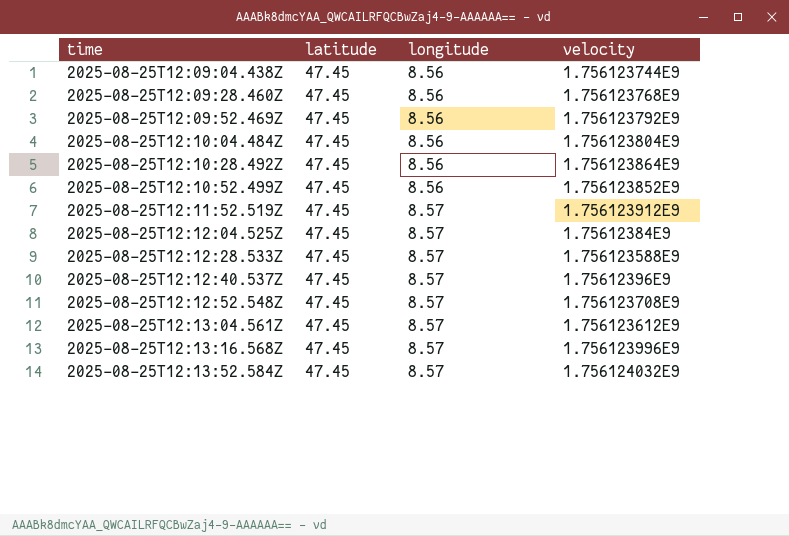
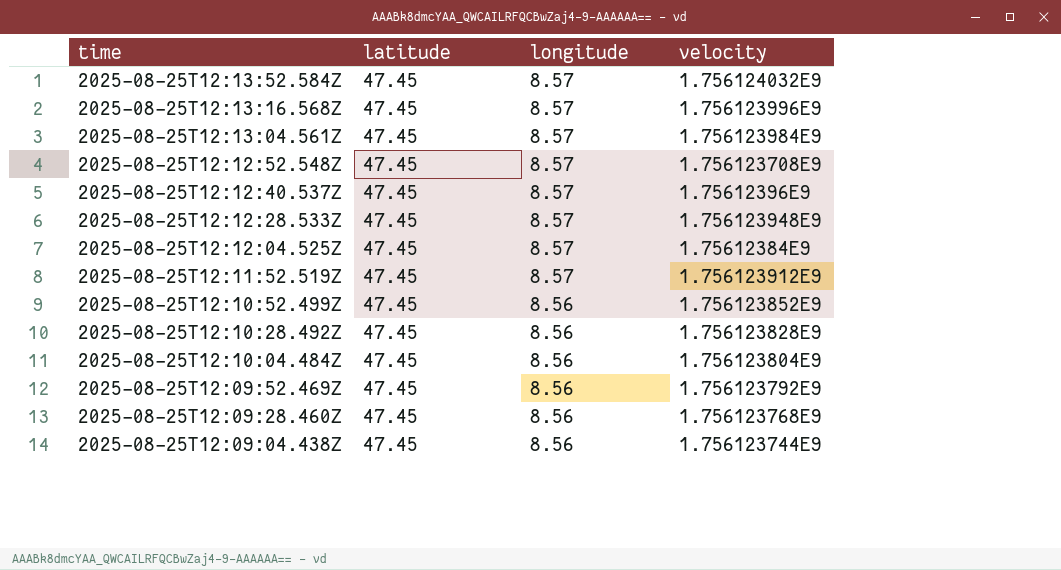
row order: time ascending -> time descending
2025-08-25T12:13:04.561Z | velocity: 1.756123612E9 -> 1.756123984E9
2025-08-25T12:12:28.533Z | velocity: 1.756123588E9 -> 1.756123948E9
2025-08-25T12:10:28.492Z | velocity: 1.756123864E9 -> 1.756123828E9

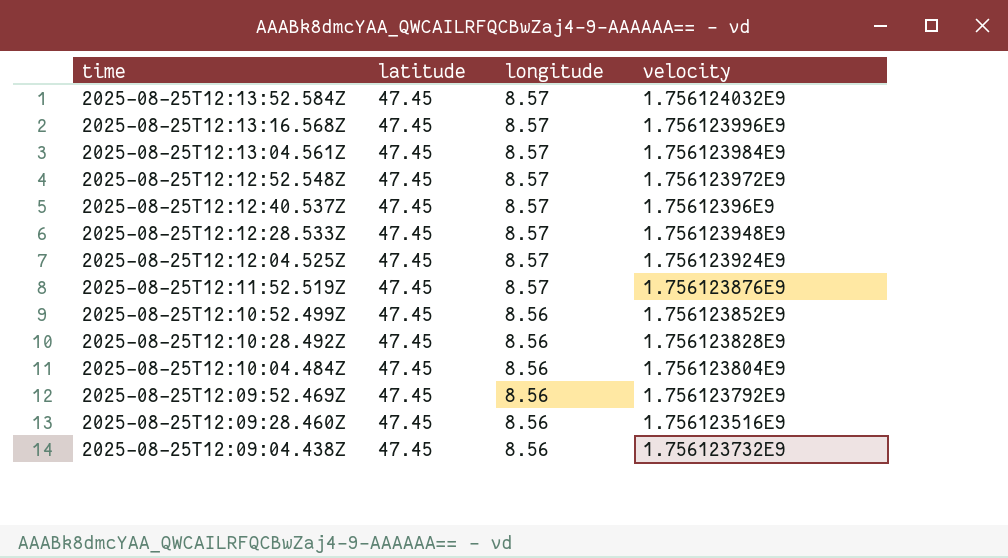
2025-08-25T12:12:52.548Z | velocity: 1.756123708E9 -> 1.756123972E9
2025-08-25T12:12:04.525Z | velocity: 1.75612384E9 -> 1.756123924E9
2025-08-25T12:11:52.519Z | velocity: 1.756123912E9 -> 1.756123876E9
2025-08-25T12:09:28.460Z | velocity: 1.756123768E9 -> 1.756123516E9
2025-08-25T12:09:04.438Z | velocity: 1.756123744E9 -> 1.756123732E9

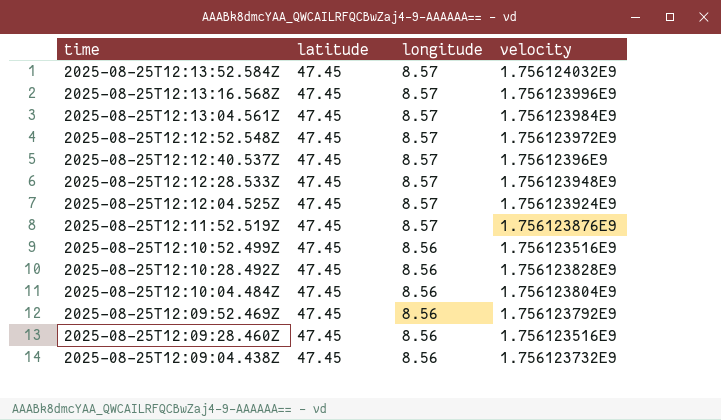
2025-08-25T12:10:52.499Z | velocity: 1.756123852E9 -> 1.756123516E9

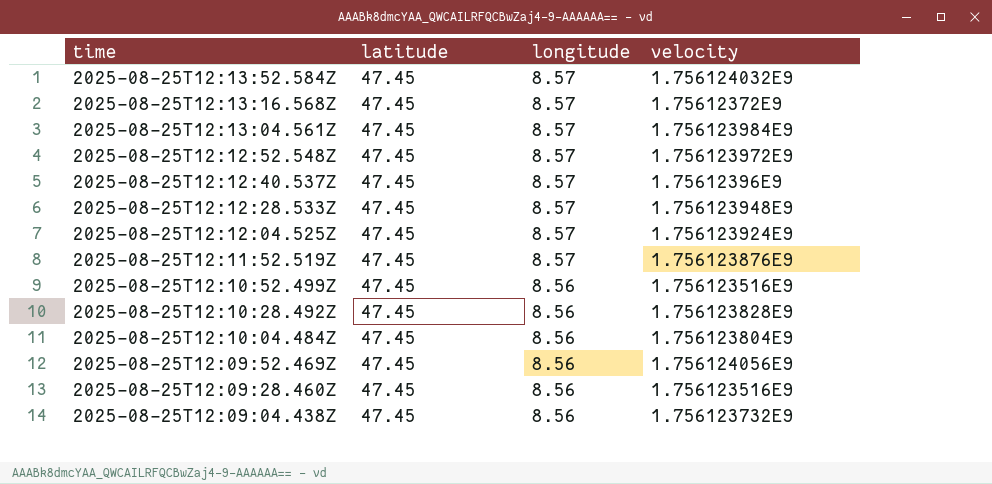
2025-08-25T12:13:16.568Z | velocity: 1.756123996E9 -> 1.75612372E9
2025-08-25T12:09:52.469Z | velocity: 1.756123792E9 -> 1.756124056E9

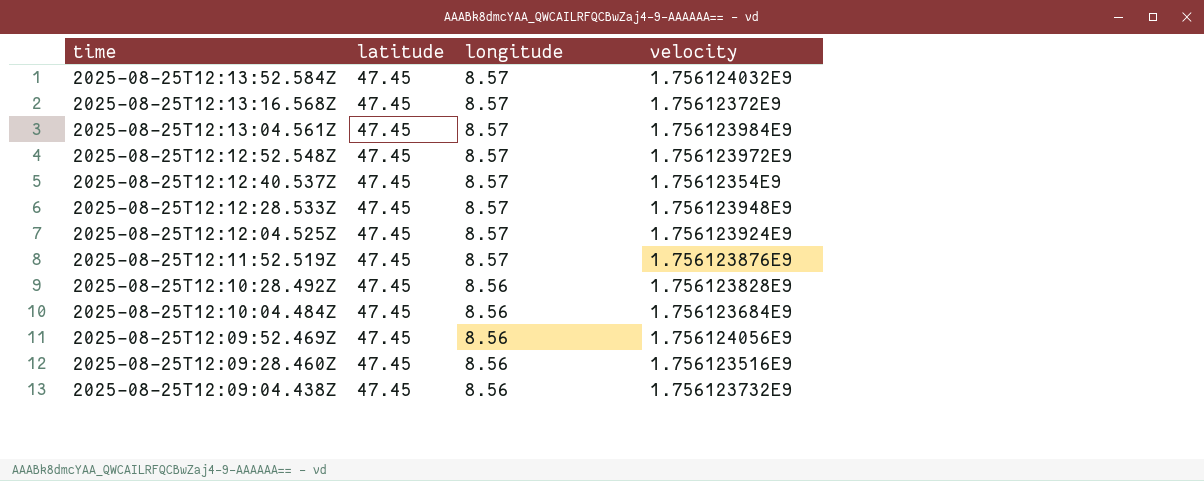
row 2025-08-25T12:10:52.499Z: 47.45 | 8.56 | 1.756123516E9 -> none
2025-08-25T12:12:40.537Z | velocity: 1.75612396E9 -> 1.75612354E9
2025-08-25T12:10:04.484Z | velocity: 1.756123804E9 -> 1.756123684E9

